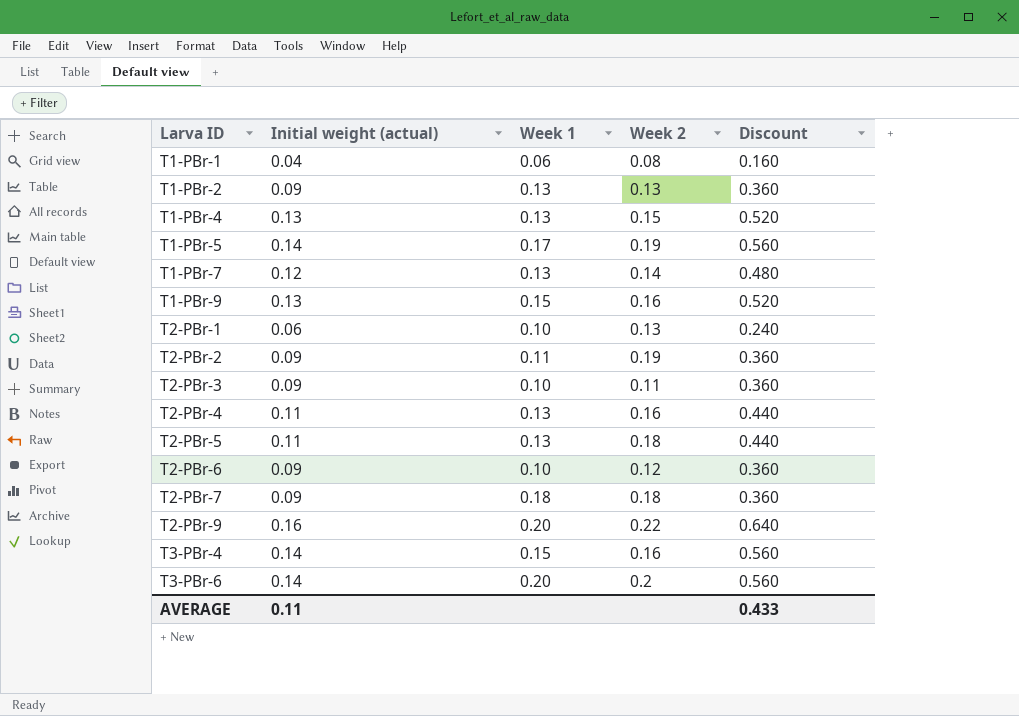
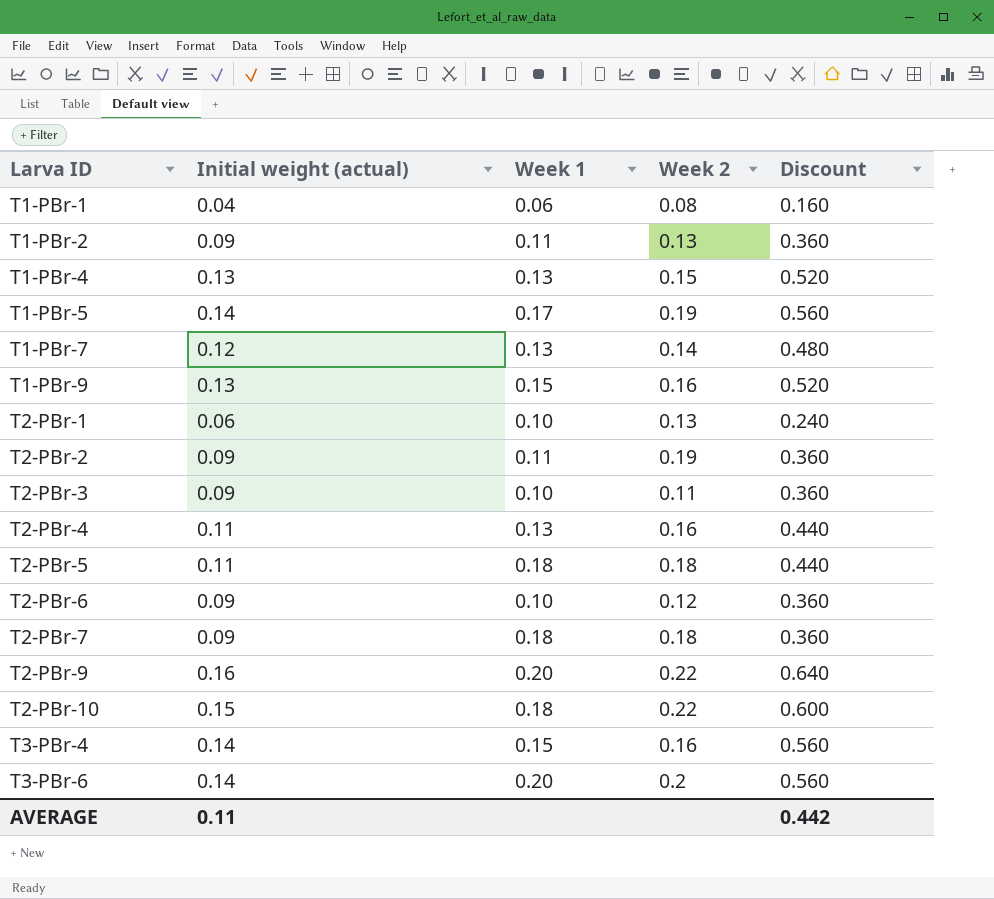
T1-PBr-2 | Week 1: 0.13 -> 0.11
T2-PBr-5 | Week 1: 0.13 -> 0.18
row T2-PBr-10: none -> 0.15 | 0.18 | 0.22 | 0.600
AVERAGE | Discount: 0.433 -> 0.442

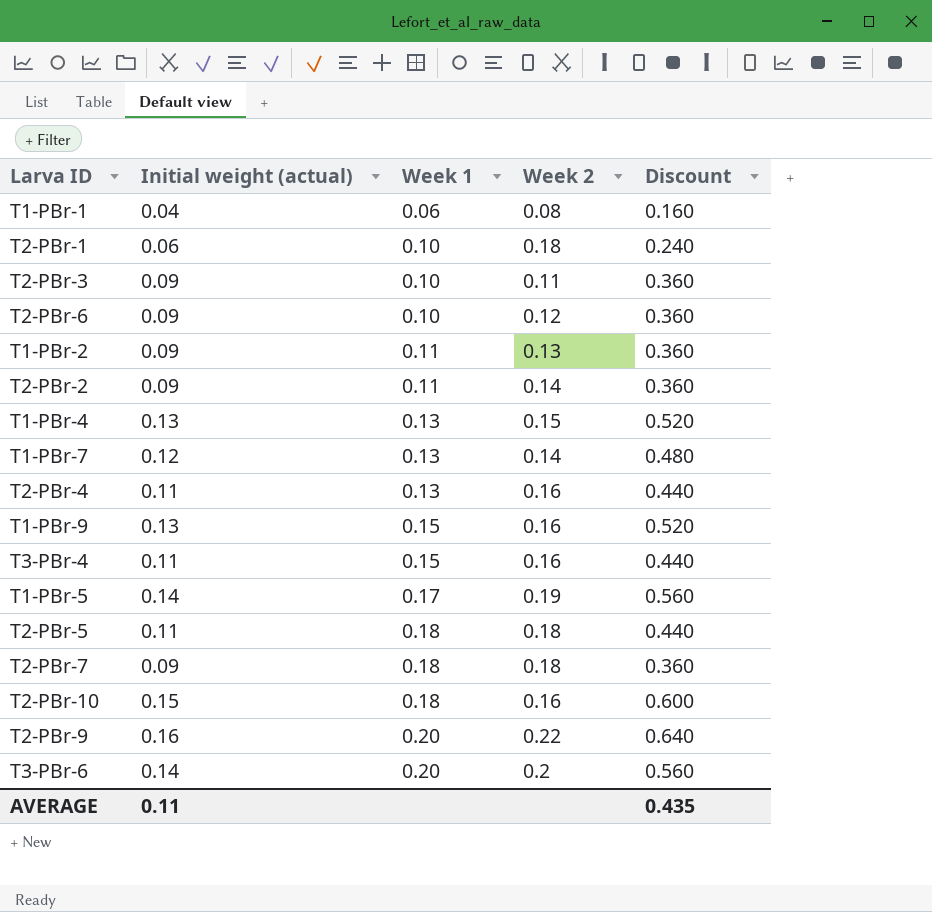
row order: Larva ID ascending -> Week 1 ascending
T2-PBr-1 | Week 2: 0.13 -> 0.18
T2-PBr-2 | Week 2: 0.19 -> 0.14
T3-PBr-4 | Initial weight (actual): 0.14 -> 0.11
T3-PBr-4 | Discount: 0.560 -> 0.440
T2-PBr-10 | Week 2: 0.22 -> 0.16
AVERAGE | Discount: 0.442 -> 0.435

